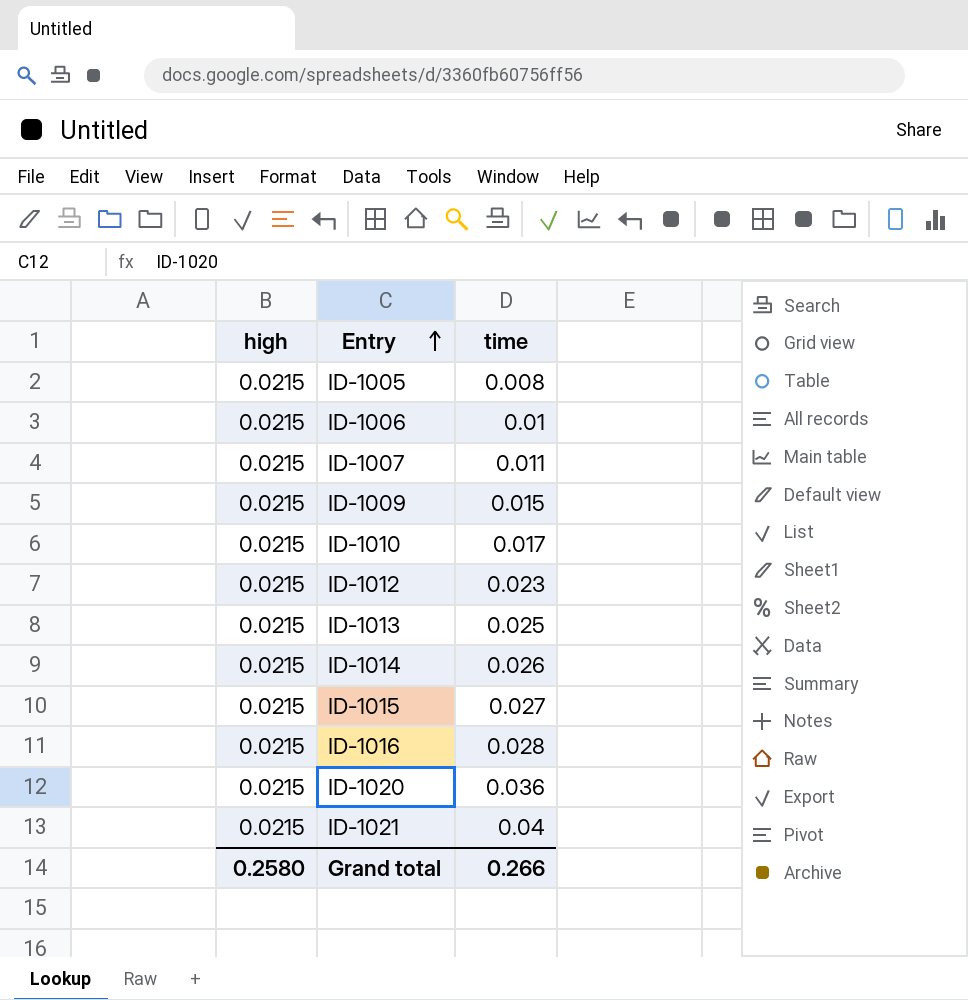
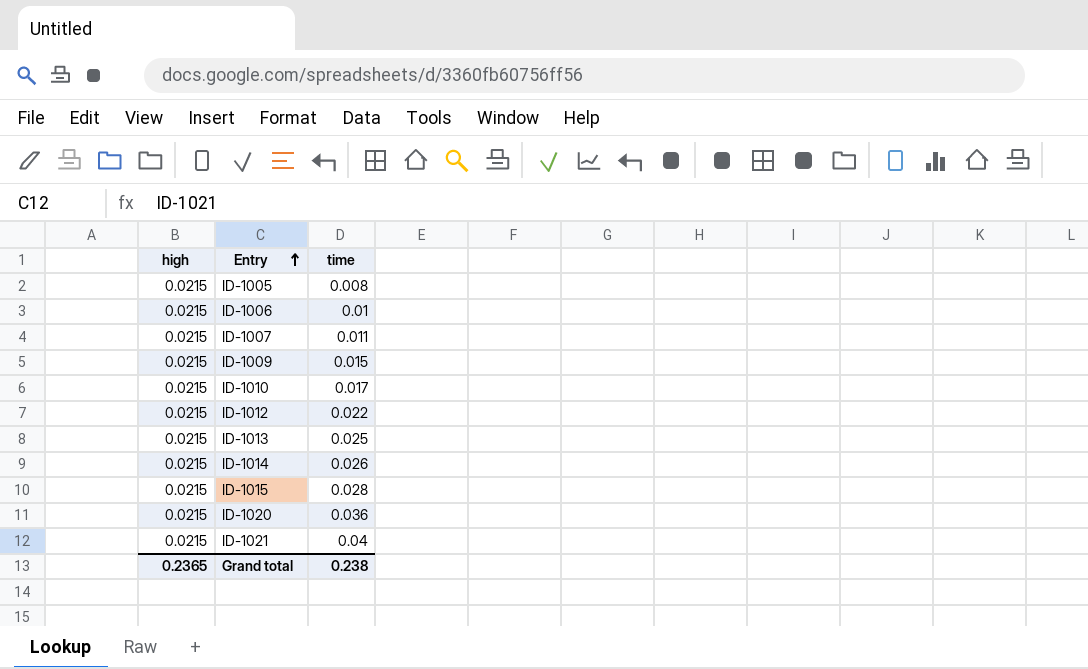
row ID-1016: 0.0215 | 0.028 -> none
ID-1012 | time: 0.023 -> 0.022
ID-1015 | time: 0.027 -> 0.028
Grand total | high: 0.2580 -> 0.2365
Grand total | time: 0.266 -> 0.238

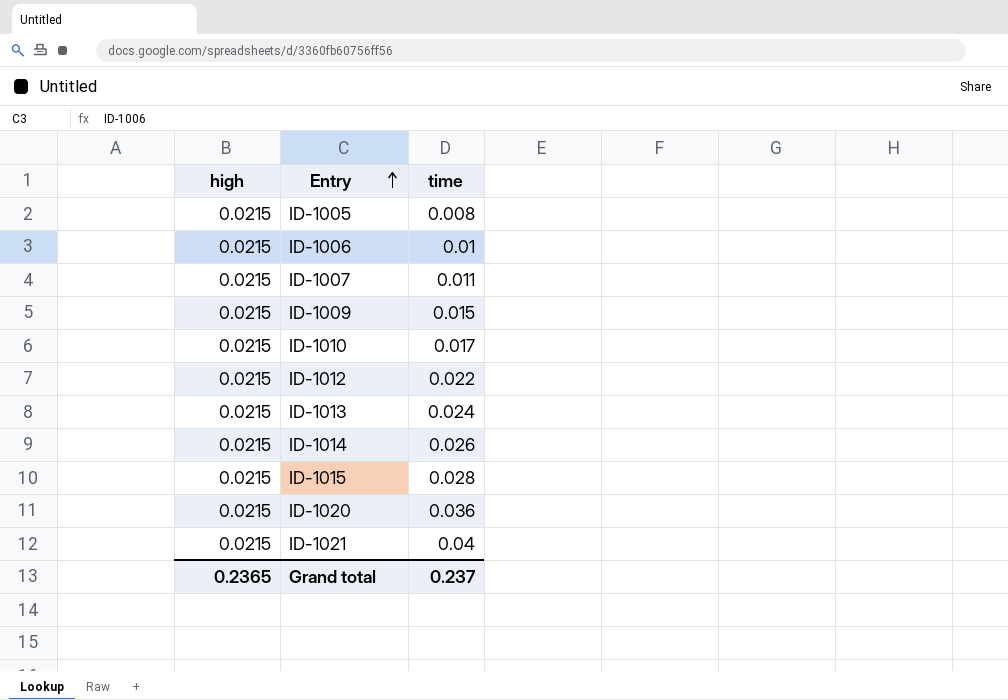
ID-1013 | time: 0.025 -> 0.024
Grand total | time: 0.238 -> 0.237

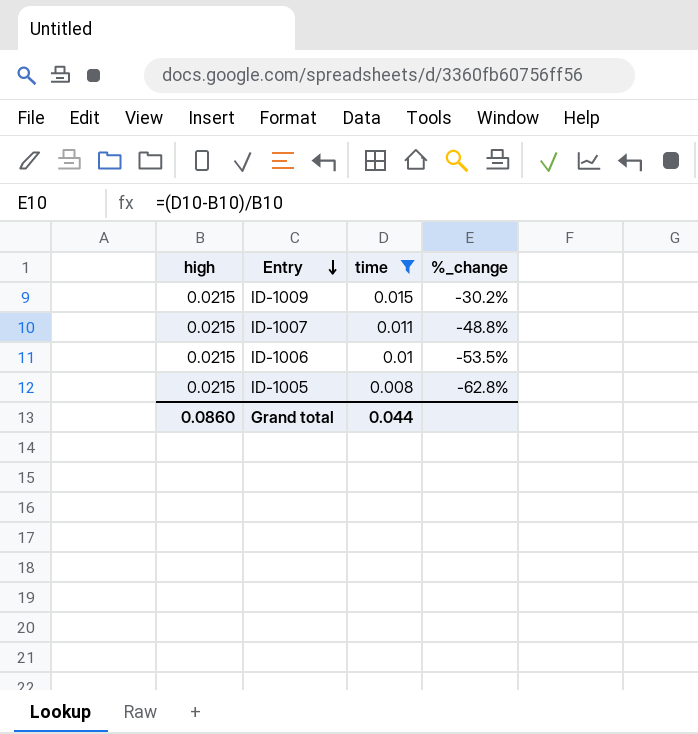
filter: none -> time <= 0.015
row order: Entry ascending -> Entry descending
column %_change | formula: none -> ([time] - [high]) / [high]
Grand total | high: 0.2365 -> 0.0860
Grand total | time: 0.237 -> 0.044

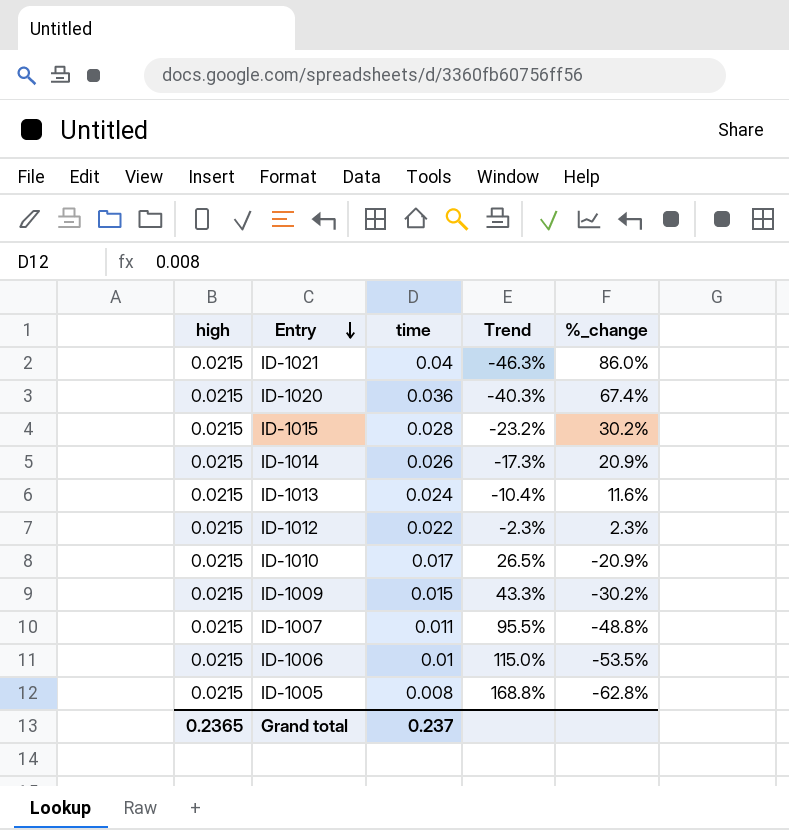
filter: time <= 0.015 -> none
column Trend | formula: none -> ([high] - [time]) / [time]
Grand total | high: 0.0860 -> 0.2365
Grand total | time: 0.044 -> 0.237

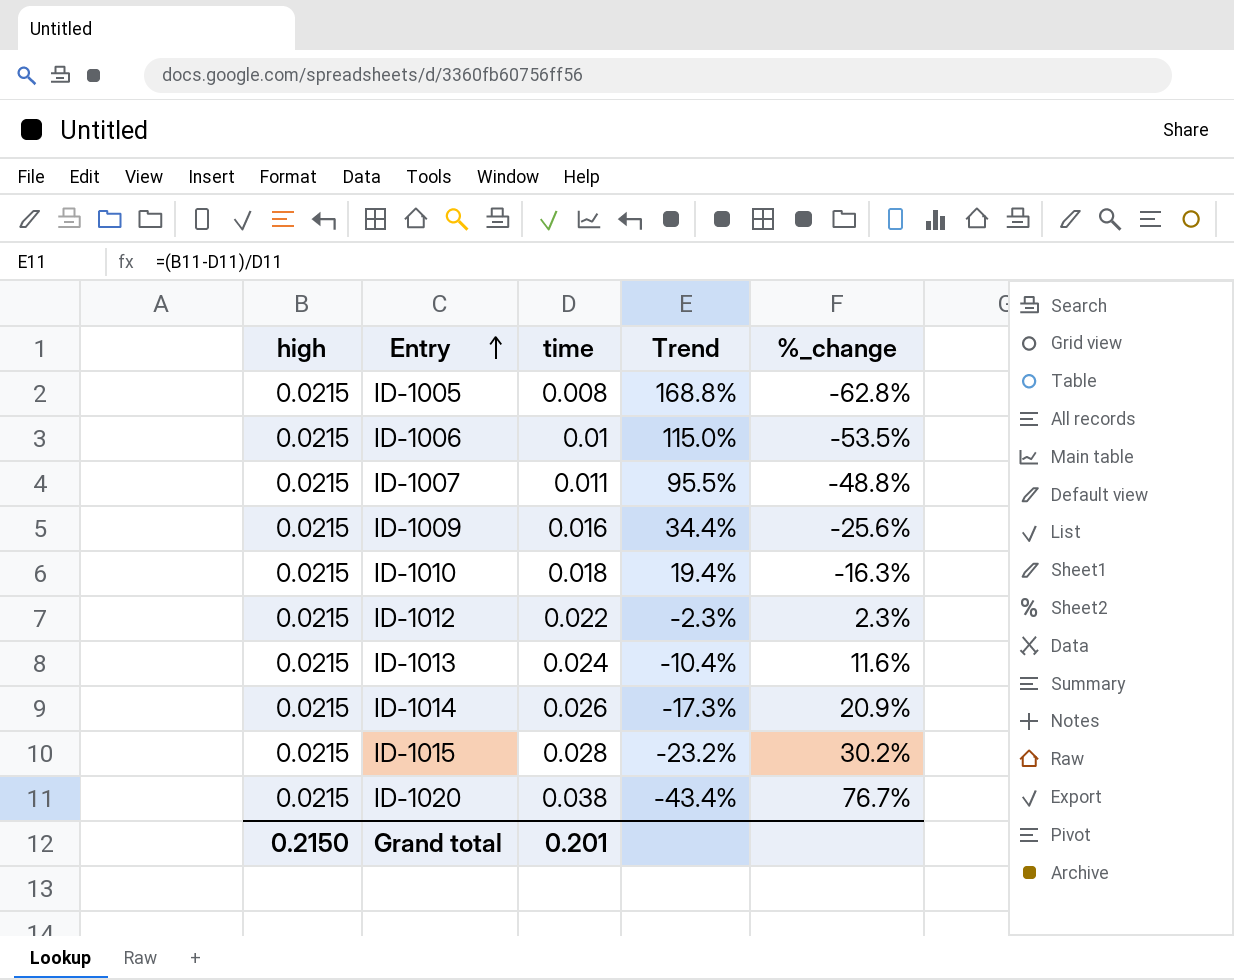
row order: Entry descending -> Entry ascending
row ID-1021: 0.0215 | 0.04 | -46.3% | 86.0% -> none
ID-1009 | time: 0.015 -> 0.016
ID-1009 | Trend: 43.3% -> 34.4%
ID-1009 | %_change: -30.2% -> -25.6%
ID-1010 | time: 0.017 -> 0.018
ID-1010 | Trend: 26.5% -> 19.4%
ID-1010 | %_change: -20.9% -> -16.3%
ID-1020 | time: 0.036 -> 0.038
ID-1020 | Trend: -40.3% -> -43.4%
ID-1020 | %_change: 67.4% -> 76.7%
Grand total | high: 0.2365 -> 0.2150
Grand total | time: 0.237 -> 0.201

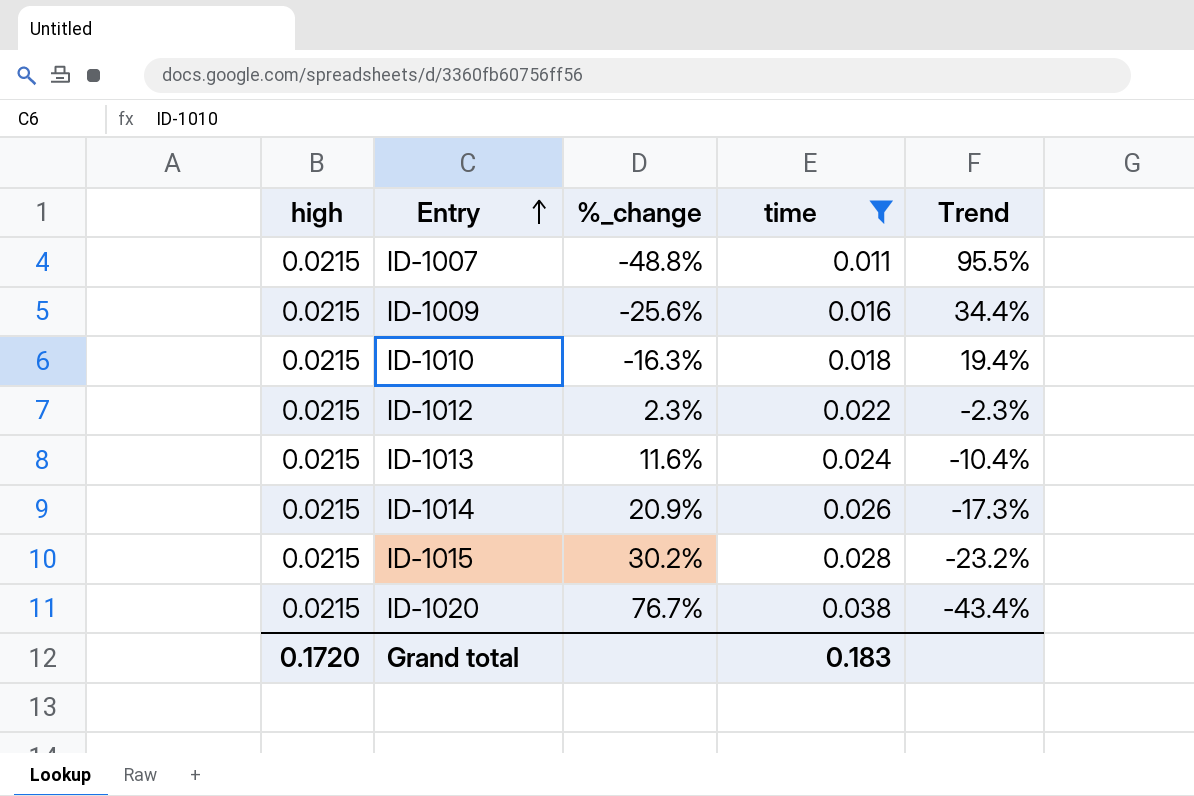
filter: none -> time >= 0.011
column %_change | position: 5 -> 3
Grand total | high: 0.2150 -> 0.1720
Grand total | time: 0.201 -> 0.183

